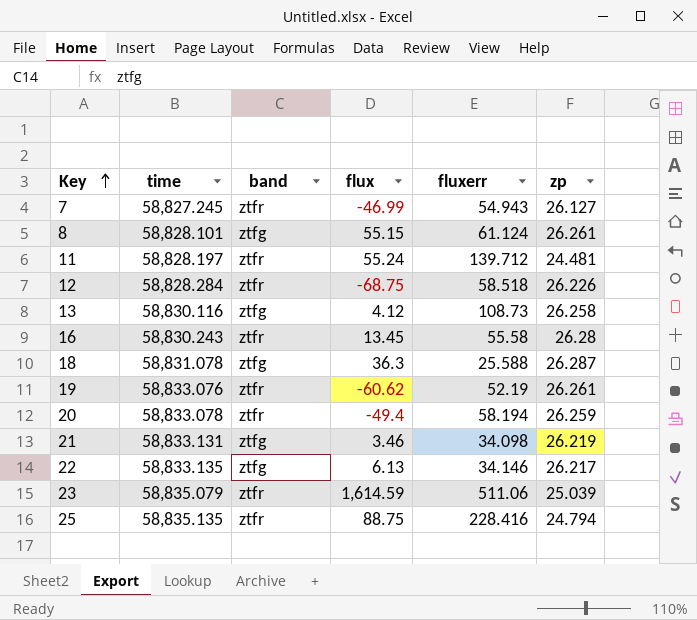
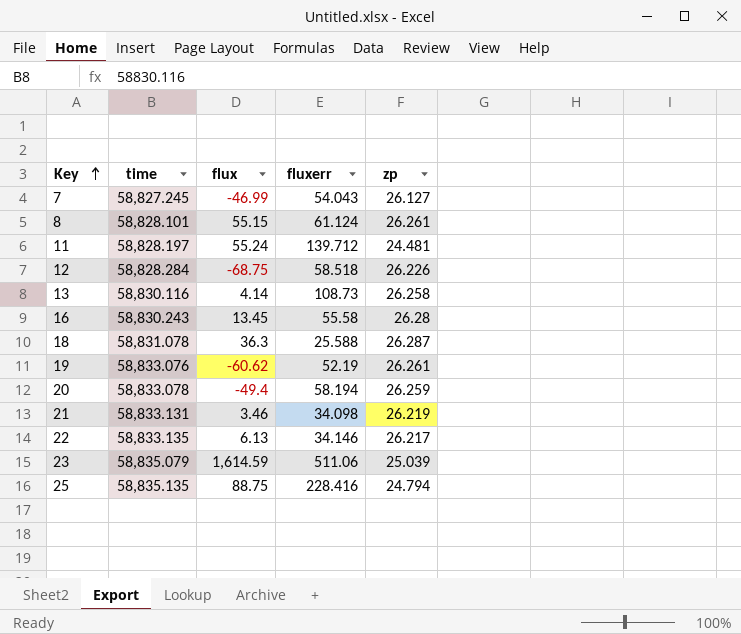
column band | position: 3 -> none
7 | fluxerr: 54.943 -> 54.043
13 | flux: 4.12 -> 4.14

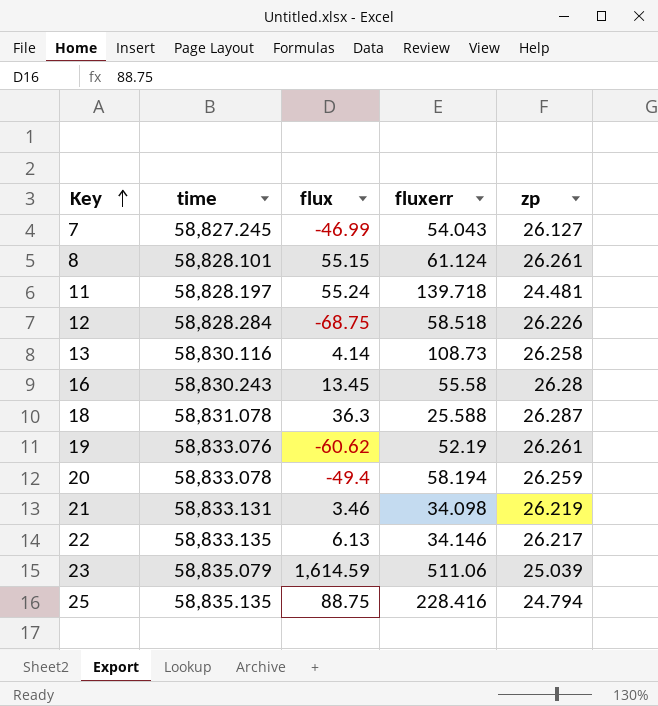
11 | fluxerr: 139.712 -> 139.718

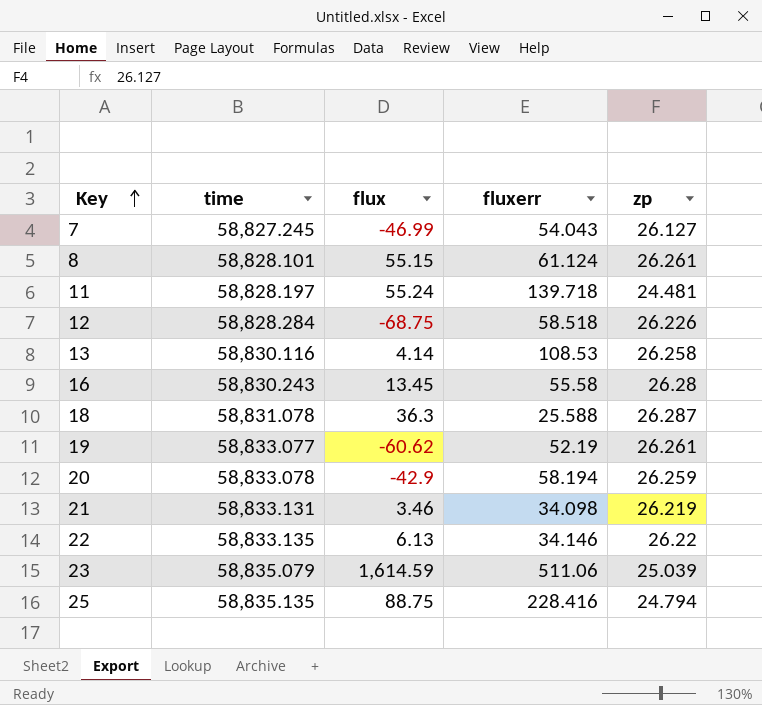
13 | fluxerr: 108.73 -> 108.53
19 | time: 58,833.076 -> 58,833.077
20 | flux: -49.4 -> -42.9
22 | zp: 26.217 -> 26.22

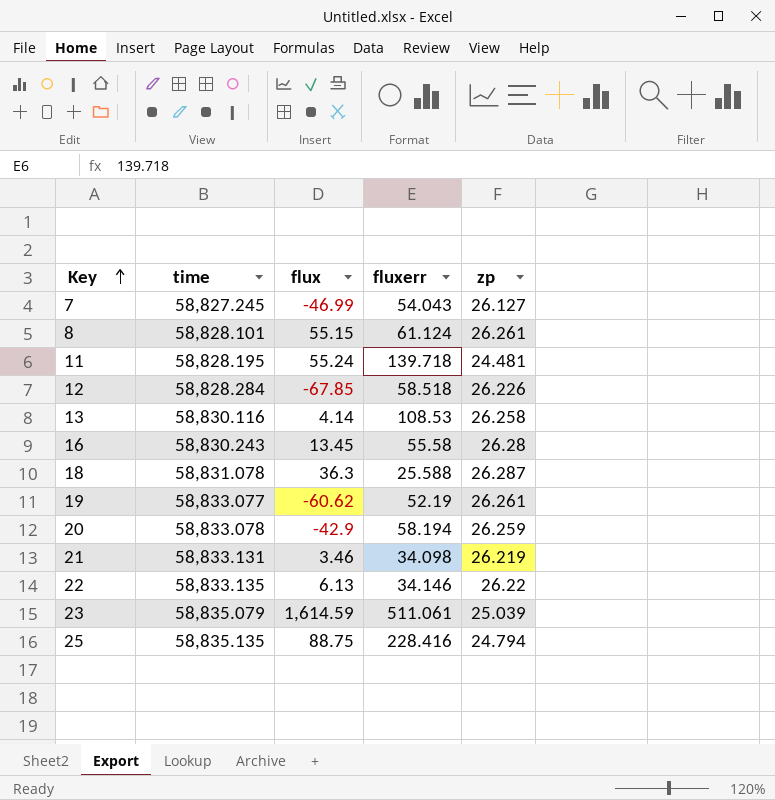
11 | time: 58,828.197 -> 58,828.195
12 | flux: -68.75 -> -67.85
23 | fluxerr: 511.06 -> 511.061

